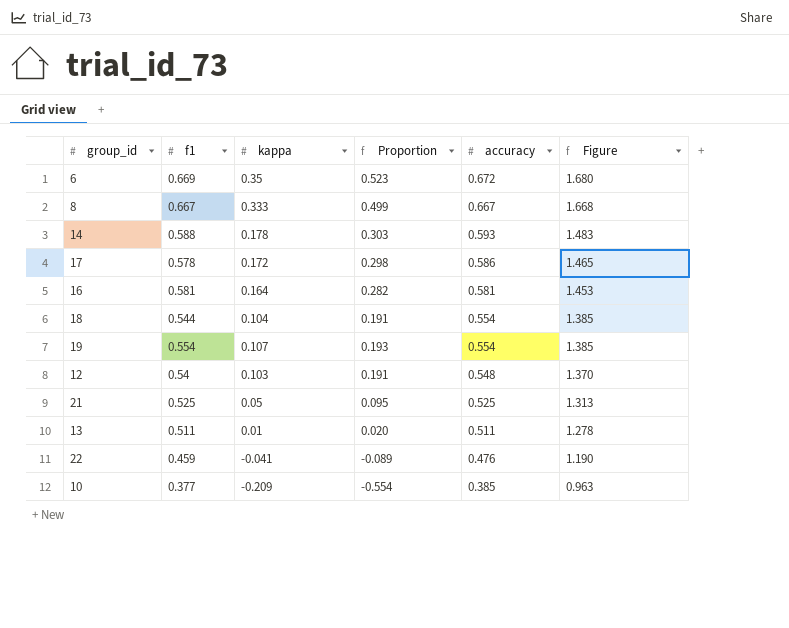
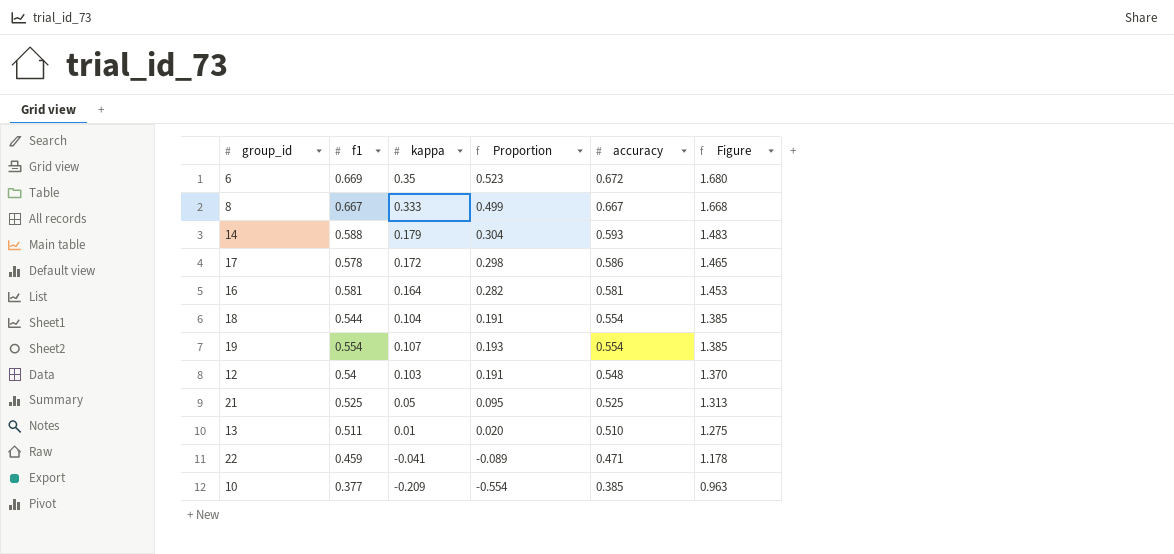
14 | kappa: 0.178 -> 0.179
14 | Proportion: 0.303 -> 0.304
13 | accuracy: 0.511 -> 0.510
13 | Figure: 1.278 -> 1.275
22 | accuracy: 0.476 -> 0.471
22 | Figure: 1.190 -> 1.178

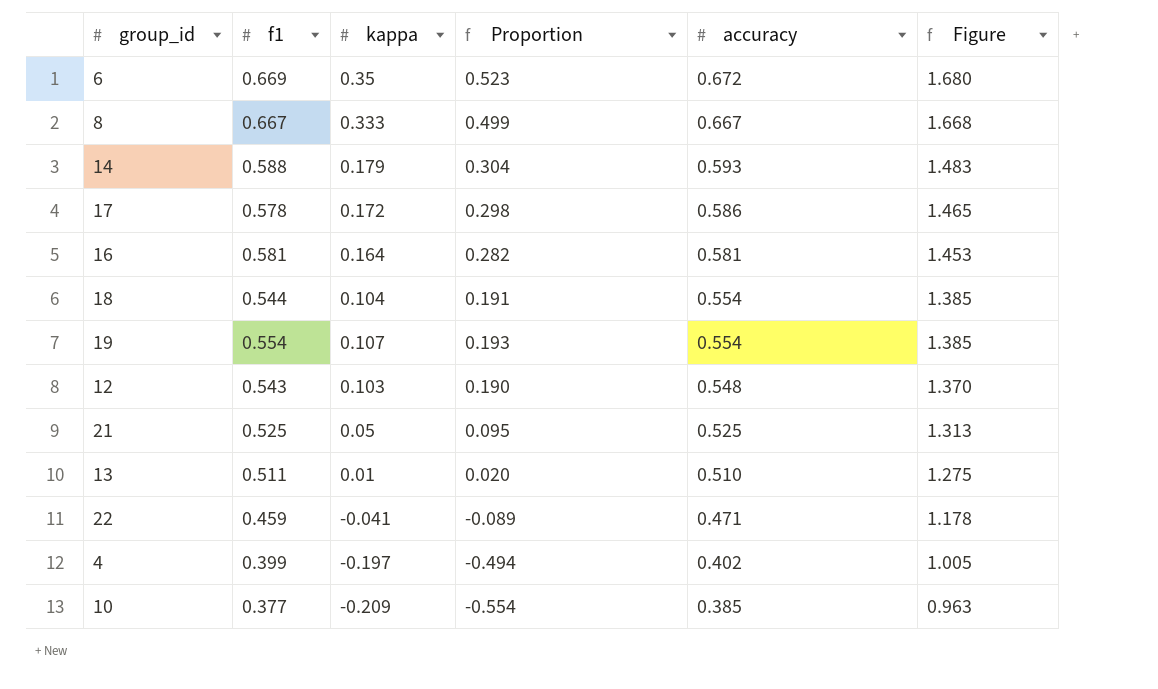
12 | f1: 0.54 -> 0.543
12 | Proportion: 0.191 -> 0.190
row 4: none -> 0.399 | -0.197 | -0.494 | 0.402 | 1.005

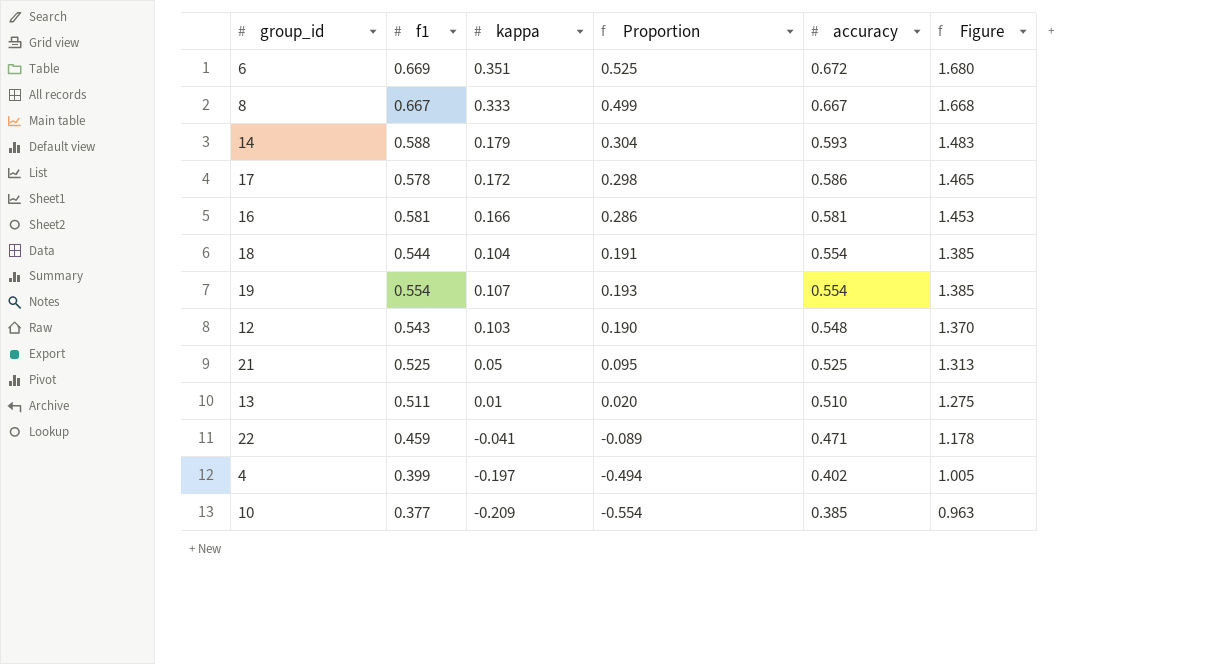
6 | kappa: 0.35 -> 0.351
6 | Proportion: 0.523 -> 0.525
16 | kappa: 0.164 -> 0.166
16 | Proportion: 0.282 -> 0.286

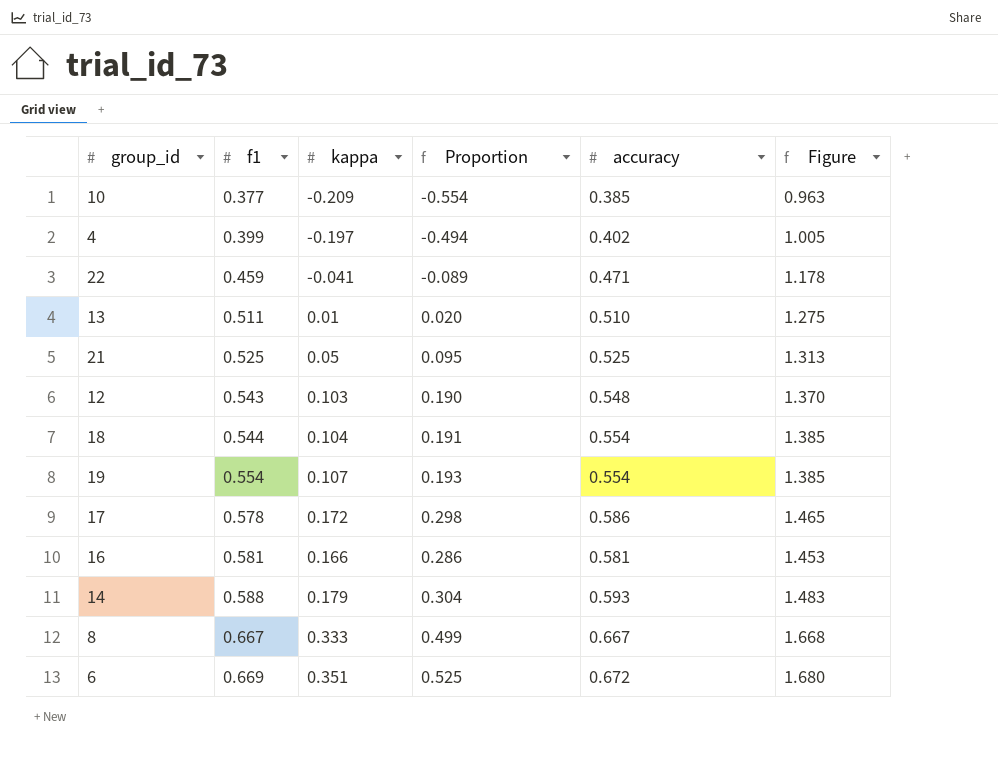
row order: accuracy descending -> f1 ascending

